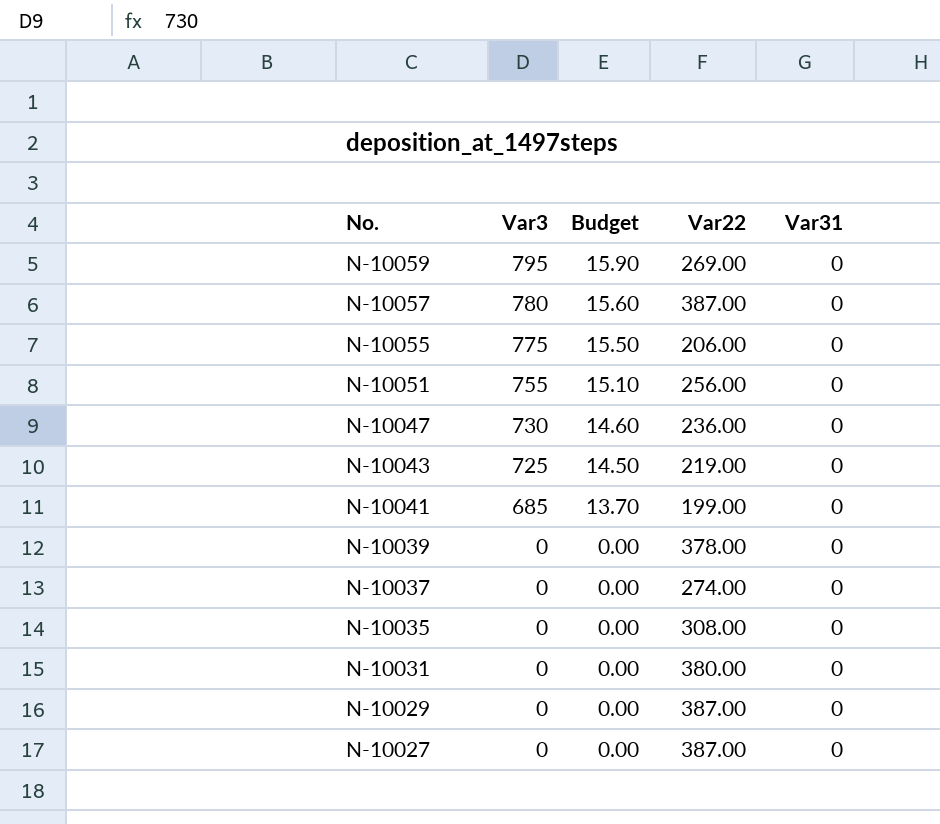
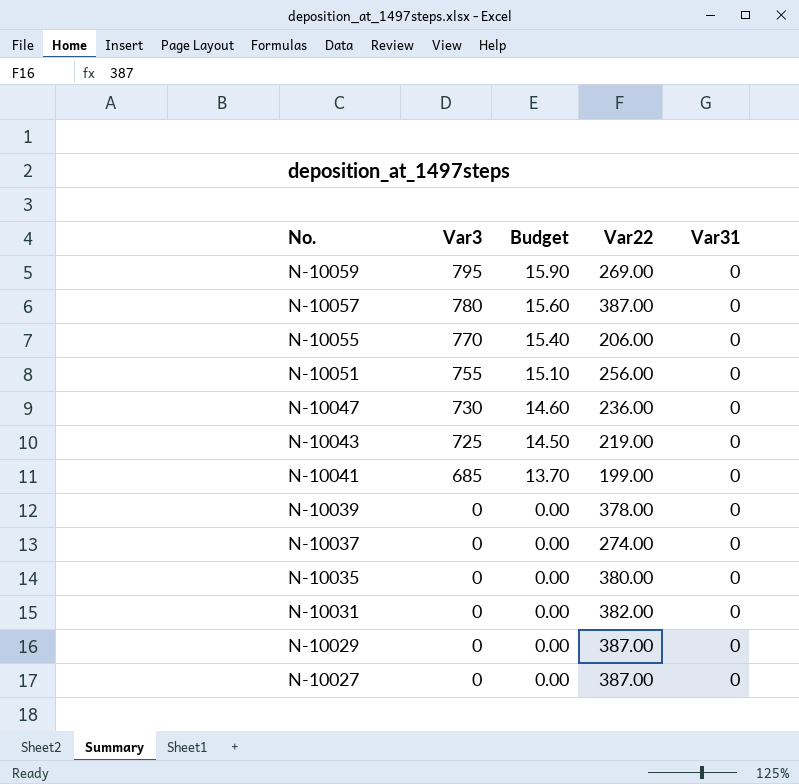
N-10055 | Var3: 775 -> 770
N-10055 | Budget: 15.50 -> 15.40
N-10035 | Var22: 308.00 -> 380.00
N-10031 | Var22: 380.00 -> 382.00

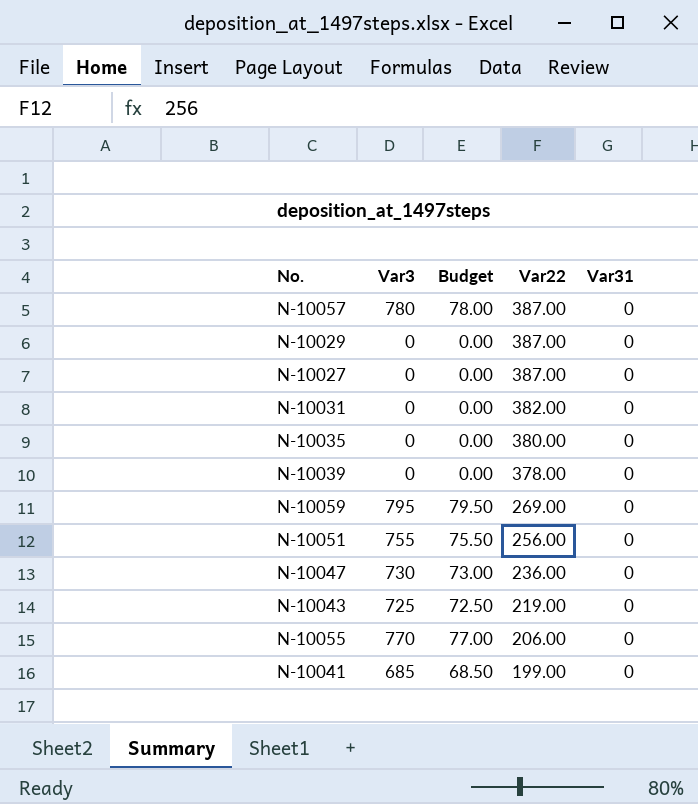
row order: No. descending -> Var22 descending
column Budget | formula: [Var3] * 0.02 -> [Var3] * 0.1
row N-10037: 0 | 0.00 | 274.00 | 0 -> none

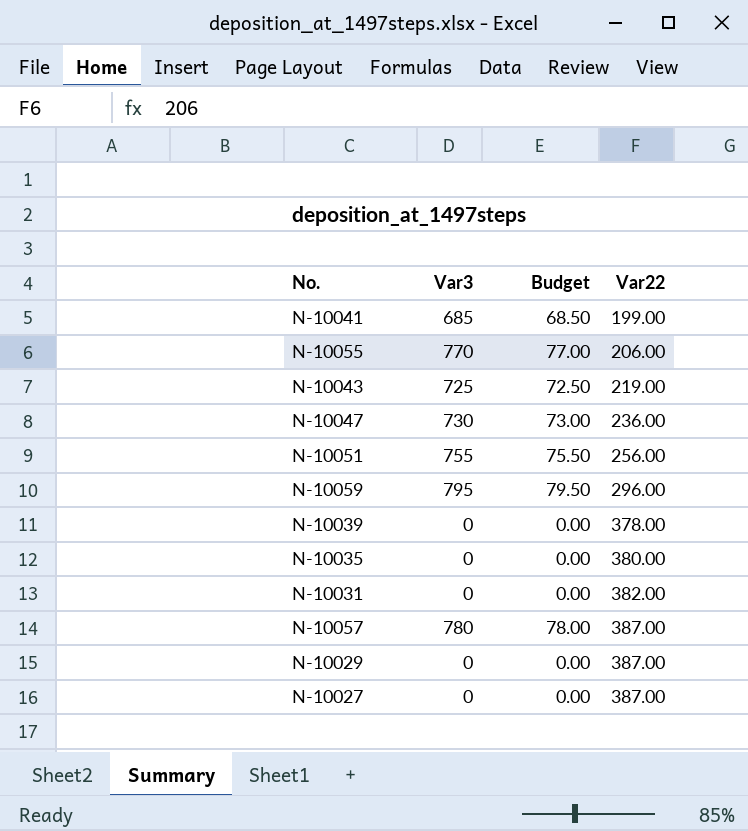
row order: Var22 descending -> Var22 ascending
column Var31 | position: 5 -> none
N-10059 | Var22: 269.00 -> 296.00

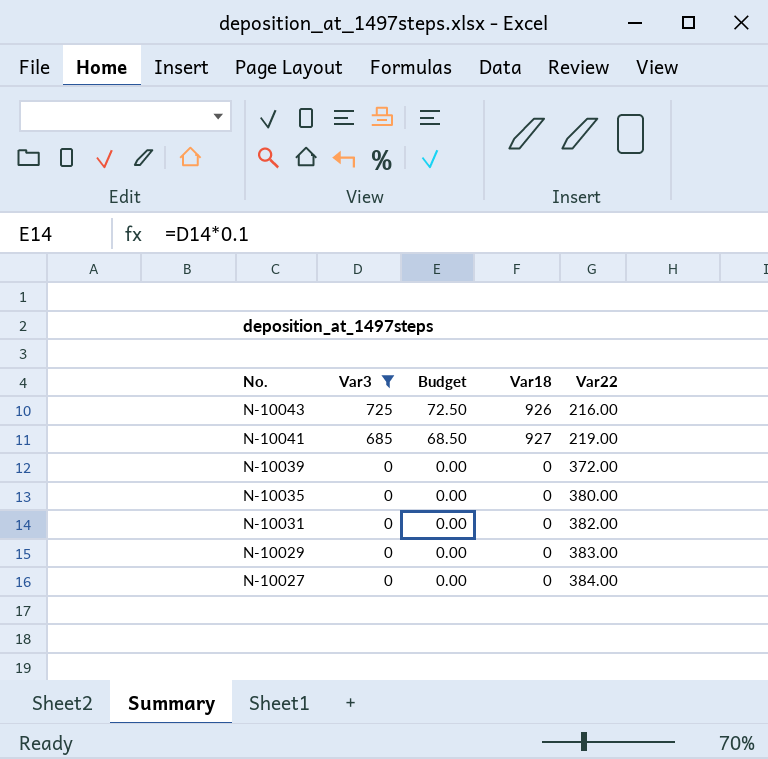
filter: none -> Var3 <= 725
row order: Var22 ascending -> No. descending
column Var18 | position: none -> 4
N-10043 | Var22: 219.00 -> 216.00
N-10041 | Var22: 199.00 -> 219.00
N-10039 | Var22: 378.00 -> 372.00
N-10029 | Var22: 387.00 -> 383.00
N-10027 | Var22: 387.00 -> 384.00

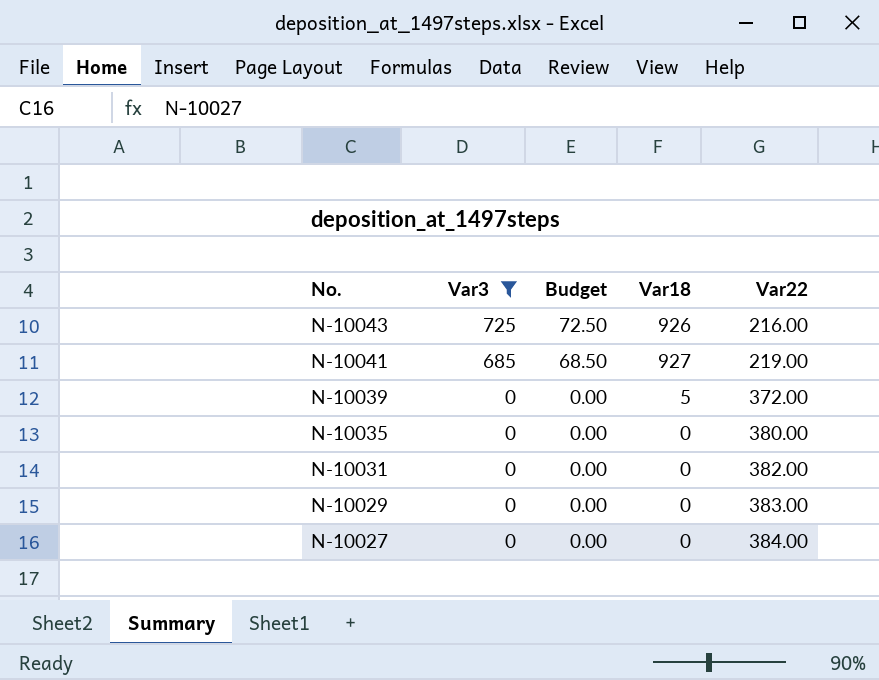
N-10039 | Var18: 0 -> 5

